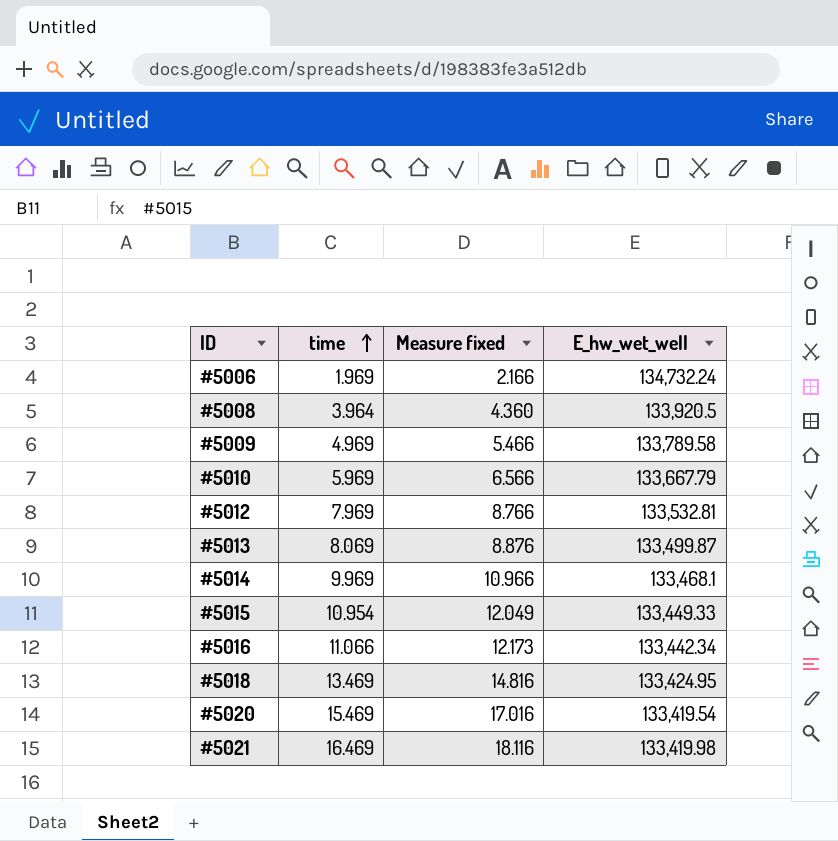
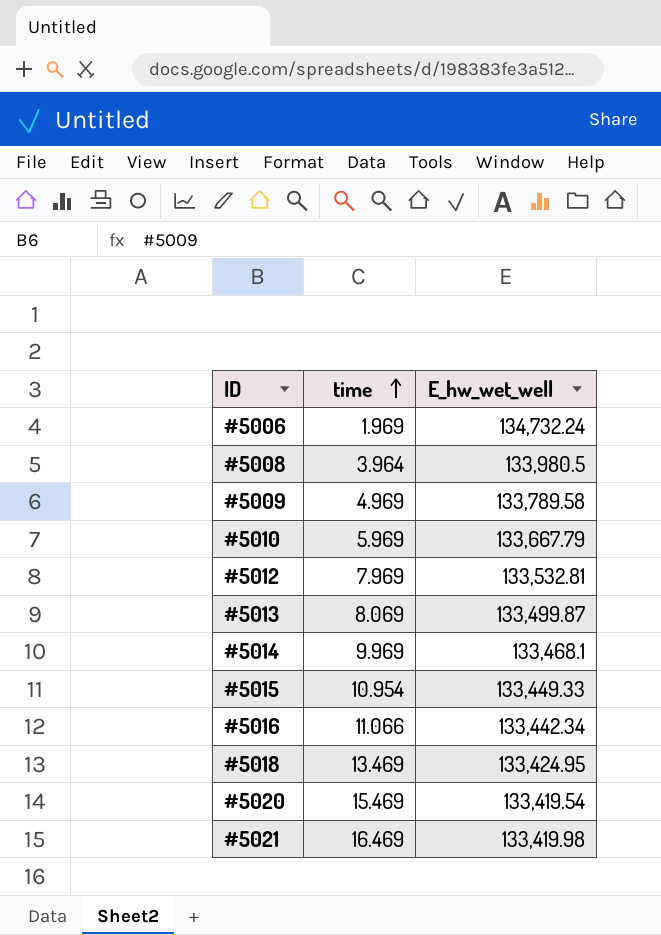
column Measure fixed | formula: [time] * 1.1 -> none
#5008 | E_hw_wet_well: 133,920.5 -> 133,980.5

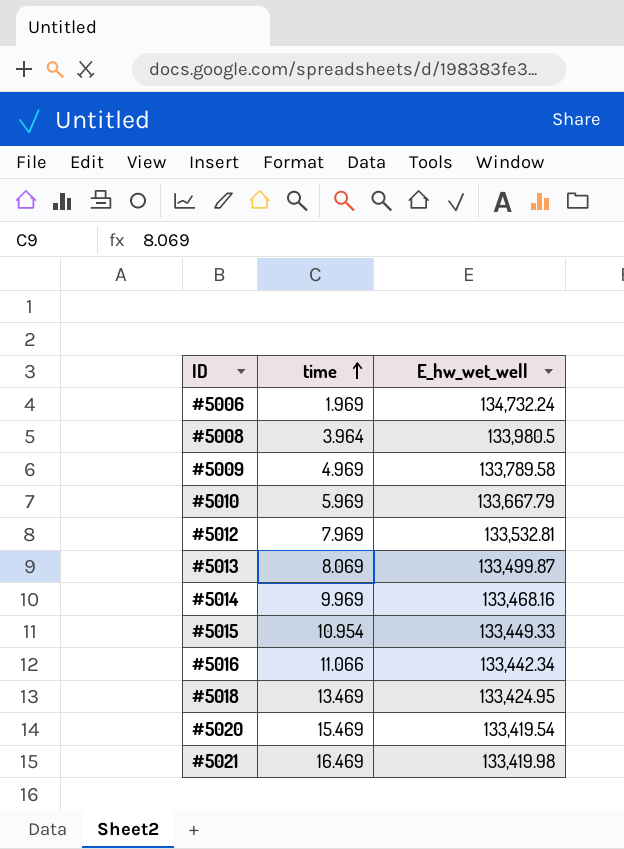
#5014 | E_hw_wet_well: 133,468.1 -> 133,468.16

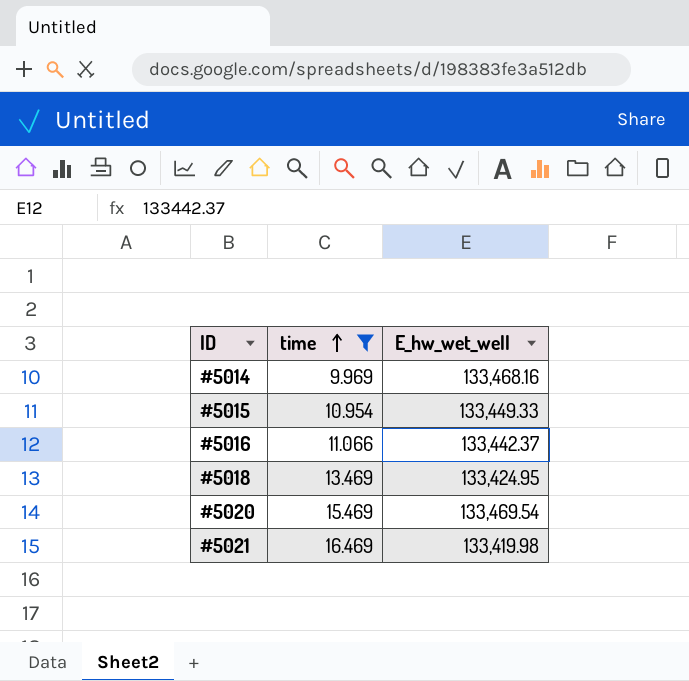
filter: none -> time >= 9.969
#5016 | E_hw_wet_well: 133,442.34 -> 133,442.37
#5020 | E_hw_wet_well: 133,419.54 -> 133,469.54

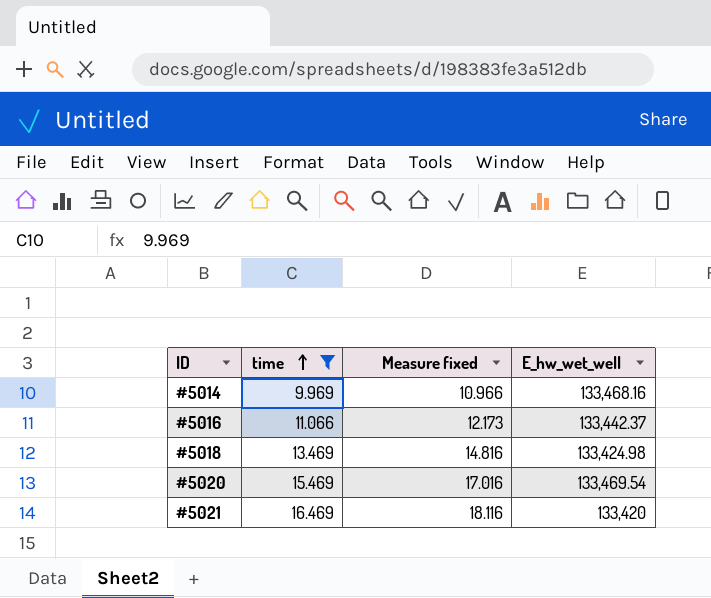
column Measure fixed | formula: none -> [time] * 1.1
row #5015: 10.954 | 133,449.33 -> none
#5018 | E_hw_wet_well: 133,424.95 -> 133,424.98
#5021 | E_hw_wet_well: 133,419.98 -> 133,420

